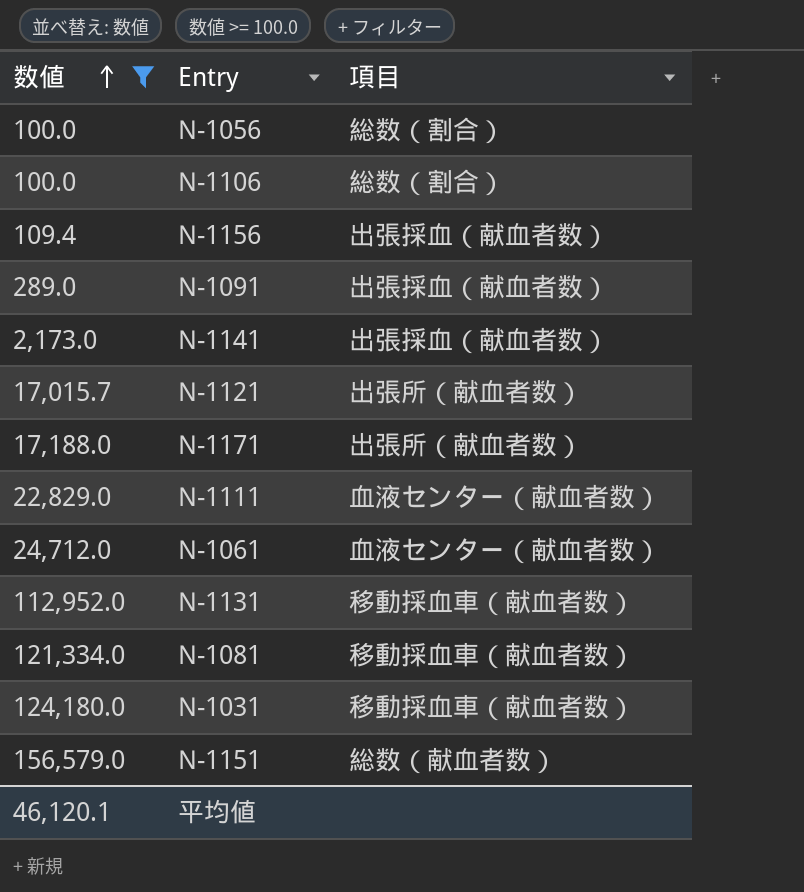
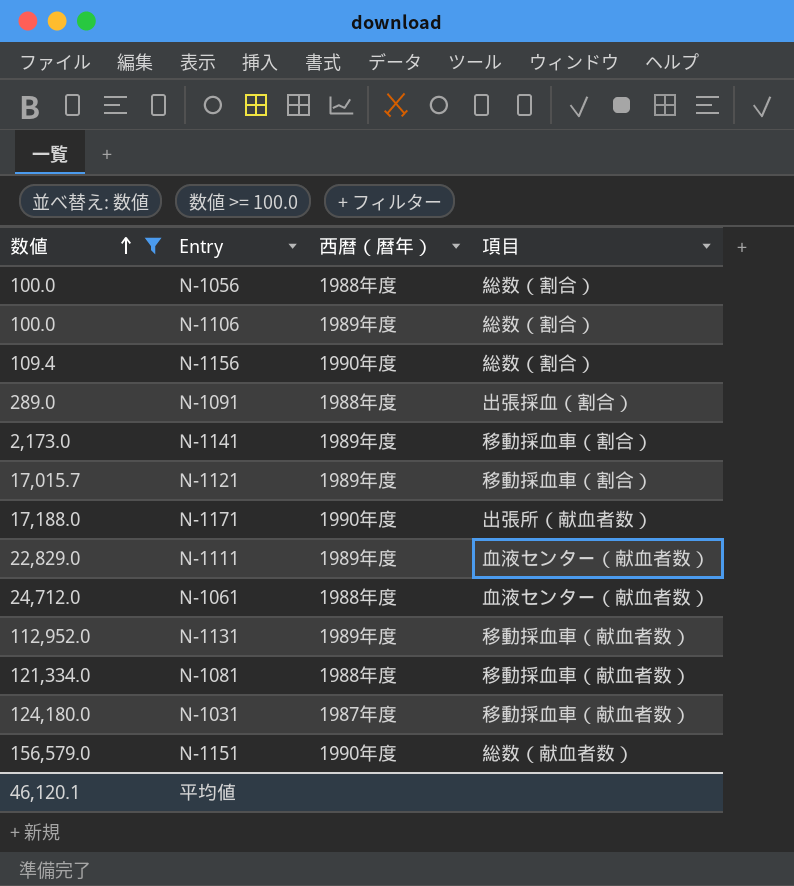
column 西暦（暦年） | position: none -> 3
N-1156 | 項目: 出張採血（献血者数） -> 総数（割合）
N-1091 | 項目: 出張採血（献血者数） -> 出張採血（割合）
N-1141 | 項目: 出張採血（献血者数） -> 移動採血車（割合）
N-1121 | 項目: 出張所（献血者数） -> 移動採血車（割合）

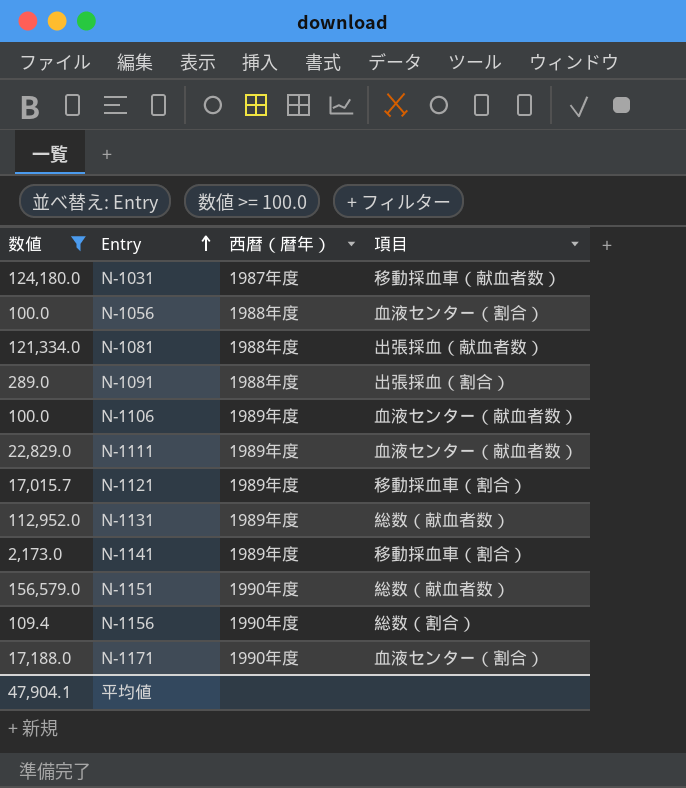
row order: 数値 ascending -> Entry ascending
row N-1061: 24,712.0 | 1988年度 | 血液センター（献血者数） -> none
N-1056 | 項目: 総数（割合） -> 血液センター（割合）
N-1081 | 項目: 移動採血車（献血者数） -> 出張採血（献血者数）
N-1106 | 項目: 総数（割合） -> 血液センター（献血者数）
N-1131 | 項目: 移動採血車（献血者数） -> 総数（献血者数）
N-1171 | 項目: 出張所（献血者数） -> 血液センター（割合）
平均値 | 数値: 46,120.1 -> 47,904.1

